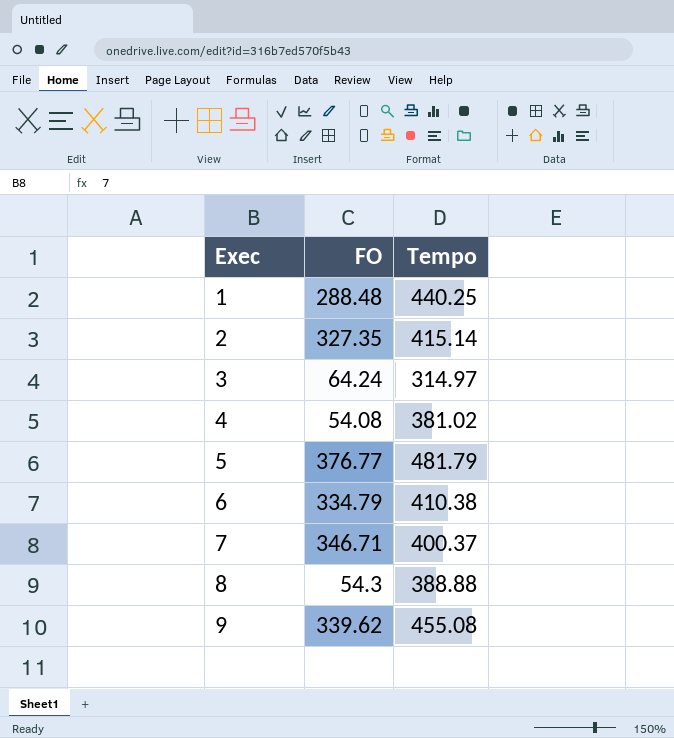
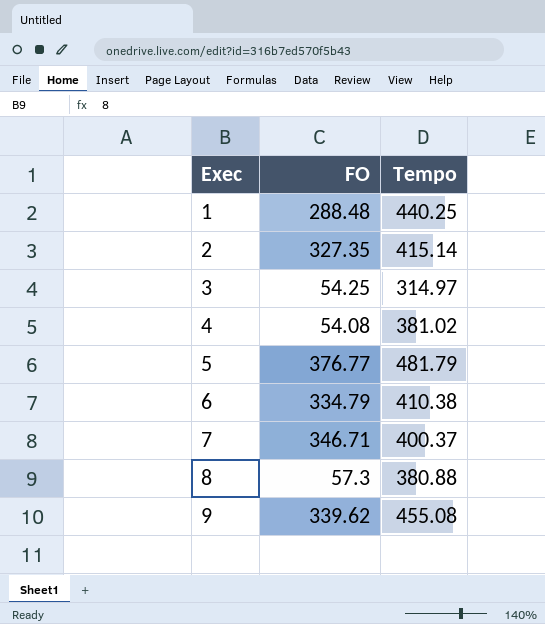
3 | FO: 64.24 -> 54.25
8 | FO: 54.3 -> 57.3
8 | Tempo: 388.88 -> 380.88

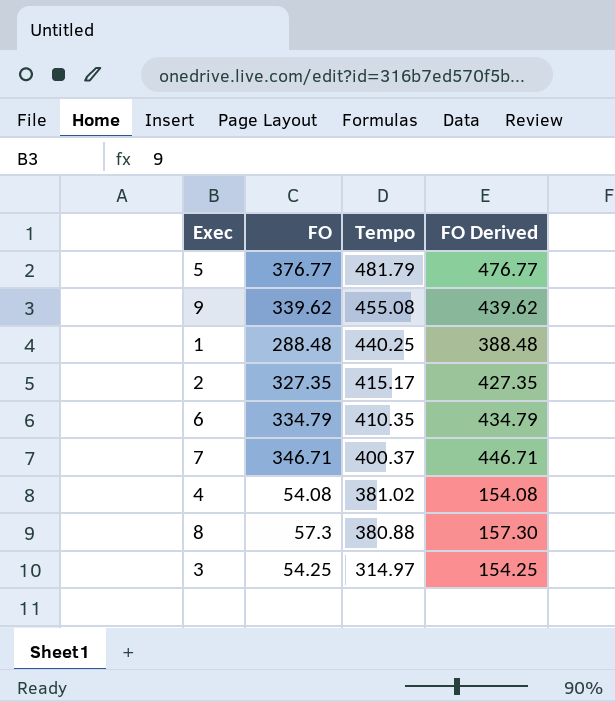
row order: Exec ascending -> Tempo descending
column FO Derived | formula: none -> [FO] + 100
2 | Tempo: 415.14 -> 415.17
6 | Tempo: 410.38 -> 410.35

